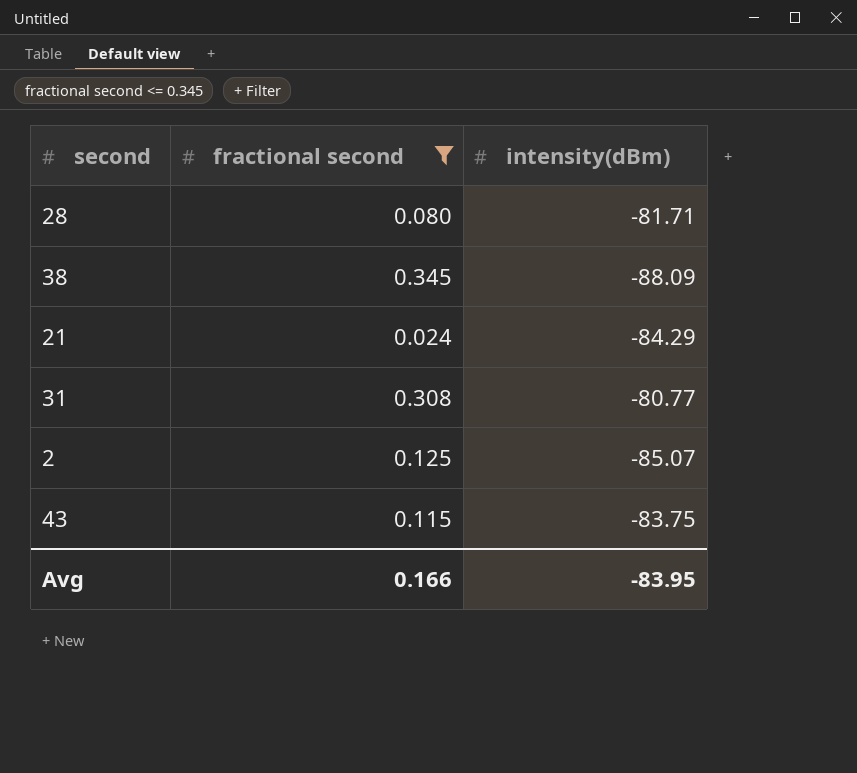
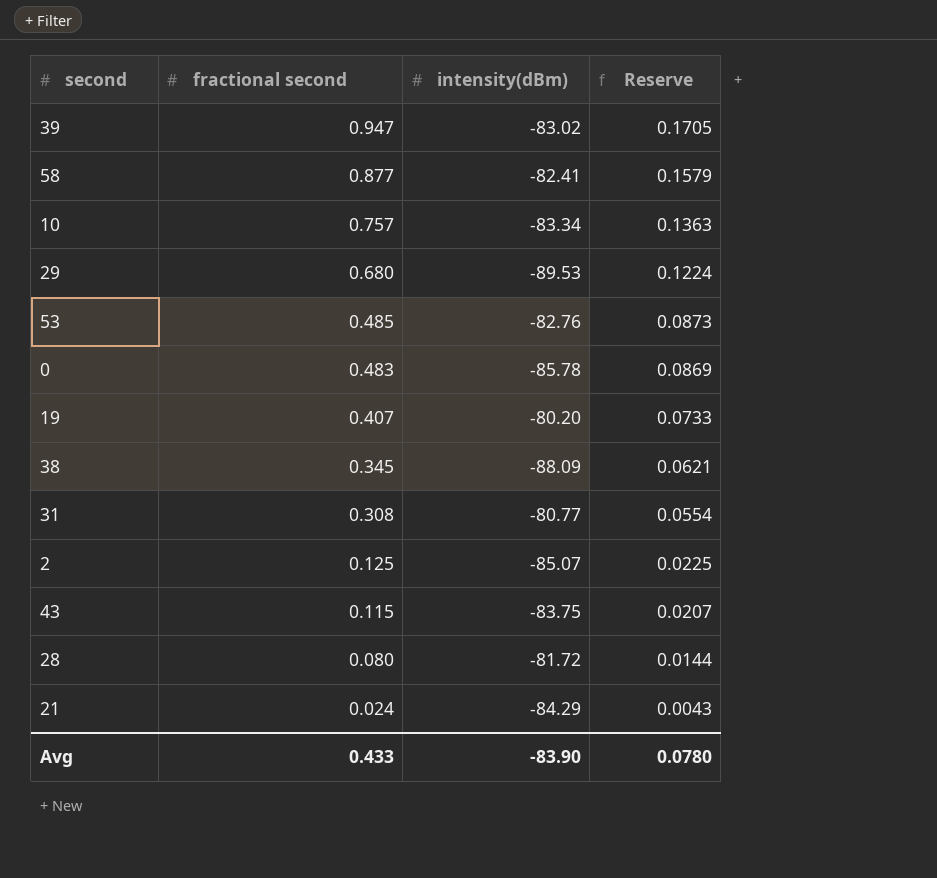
filter: fractional second <= 0.345 -> none
row order: none -> fractional second descending
column Reserve | formula: none -> [fractional second] * 0.18
28 | intensity(dBm): -81.71 -> -81.72
Avg | fractional second: 0.166 -> 0.433
Avg | intensity(dBm): -83.95 -> -83.90

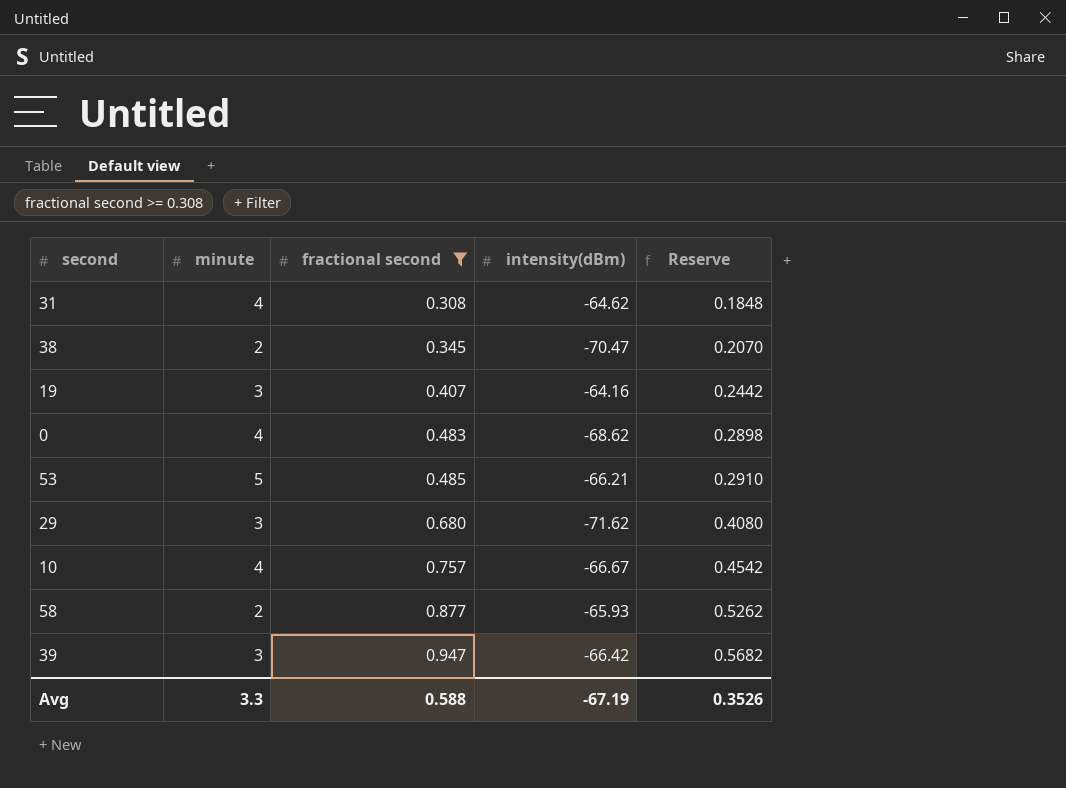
filter: none -> fractional second >= 0.308
row order: fractional second descending -> fractional second ascending
column minute | position: none -> 2
column Reserve | formula: [fractional second] * 0.18 -> [fractional second] * 0.6
31 | intensity(dBm): -80.77 -> -64.62
38 | intensity(dBm): -88.09 -> -70.47
19 | intensity(dBm): -80.20 -> -64.16
0 | intensity(dBm): -85.78 -> -68.62
53 | intensity(dBm): -82.76 -> -66.21
29 | intensity(dBm): -89.53 -> -71.62
10 | intensity(dBm): -83.34 -> -66.67
58 | intensity(dBm): -82.41 -> -65.93
39 | intensity(dBm): -83.02 -> -66.42
Avg | fractional second: 0.433 -> 0.588
Avg | intensity(dBm): -83.90 -> -67.19
Avg | Reserve: 0.0780 -> 0.3526

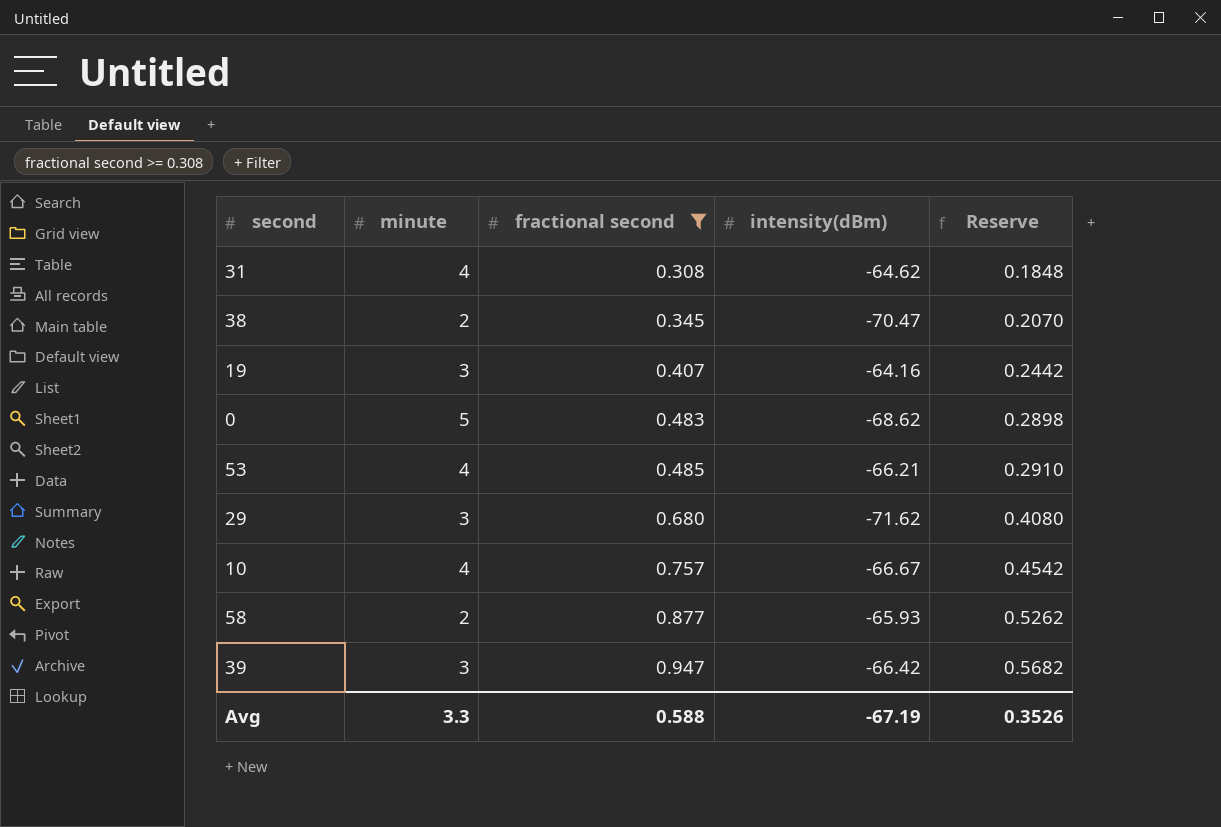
0 | minute: 4 -> 5
53 | minute: 5 -> 4

